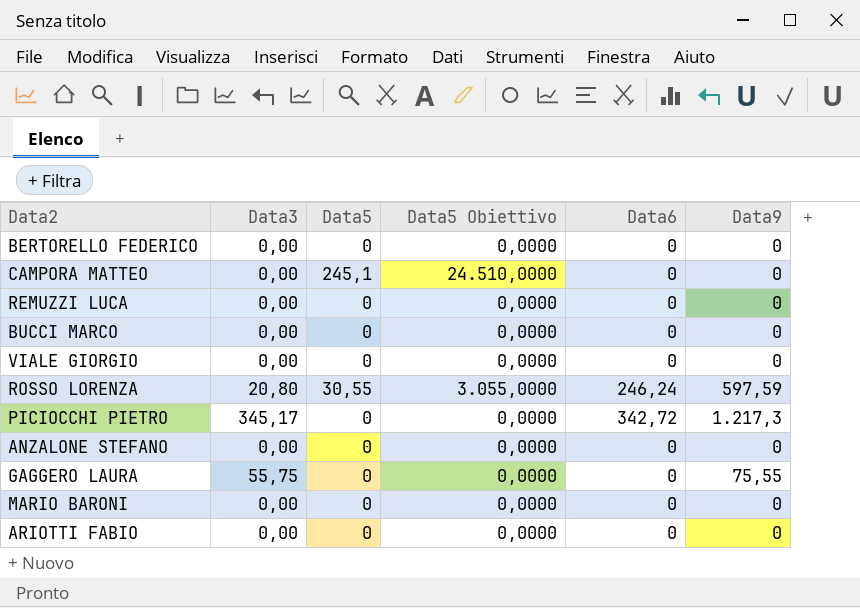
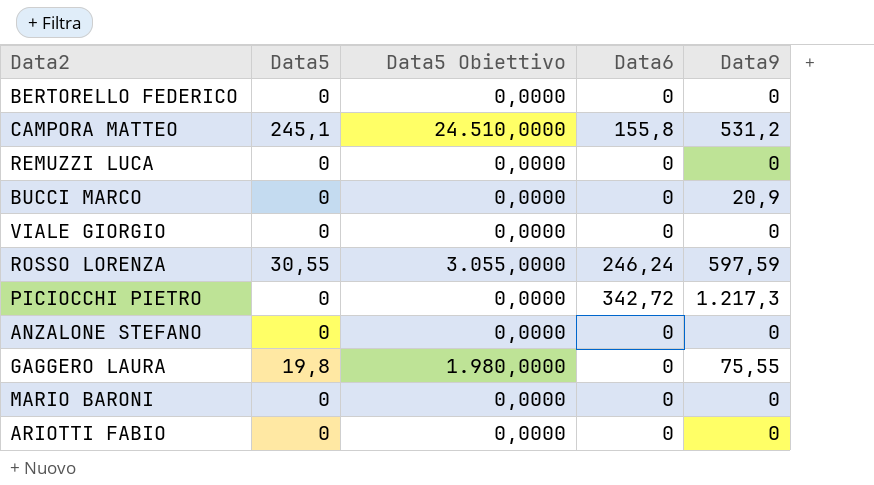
column Data3 | position: 2 -> none
CAMPORA MATTEO | Data6: 0 -> 155,8
CAMPORA MATTEO | Data9: 0 -> 531,2
BUCCI MARCO | Data9: 0 -> 20,9
GAGGERO LAURA | Data5: 0 -> 19,8
GAGGERO LAURA | Data5 Obiettivo: 0,0000 -> 1.980,0000

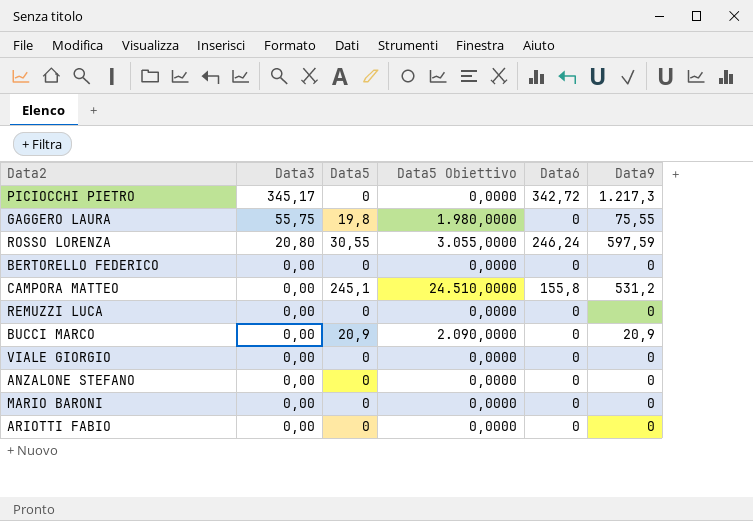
row order: none -> Data3 descending
column Data3 | position: none -> 2
BUCCI MARCO | Data5: 0 -> 20,9
BUCCI MARCO | Data5 Obiettivo: 0,0000 -> 2.090,0000

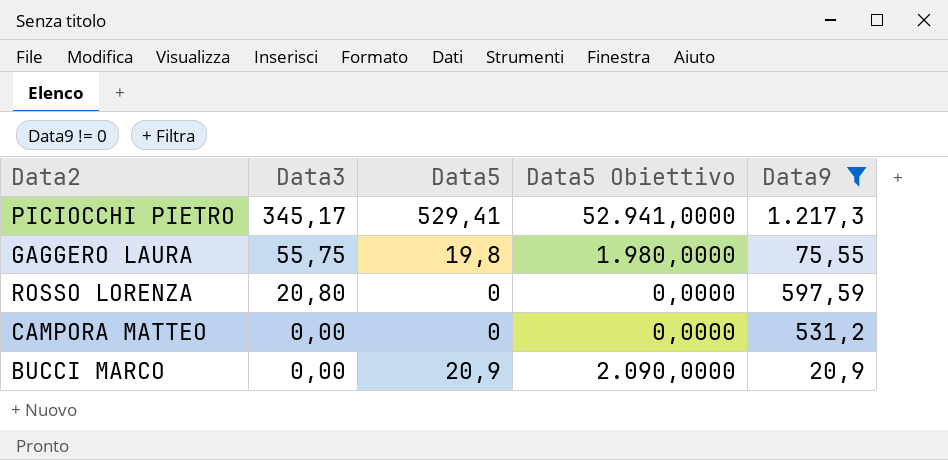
filter: none -> Data9 != 0
column Data6 | position: 5 -> none
PICIOCCHI PIETRO | Data5: 0 -> 529,41
PICIOCCHI PIETRO | Data5 Obiettivo: 0,0000 -> 52.941,0000
ROSSO LORENZA | Data5: 30,55 -> 0
ROSSO LORENZA | Data5 Obiettivo: 3.055,0000 -> 0,0000
CAMPORA MATTEO | Data5: 245,1 -> 0
CAMPORA MATTEO | Data5 Obiettivo: 24.510,0000 -> 0,0000

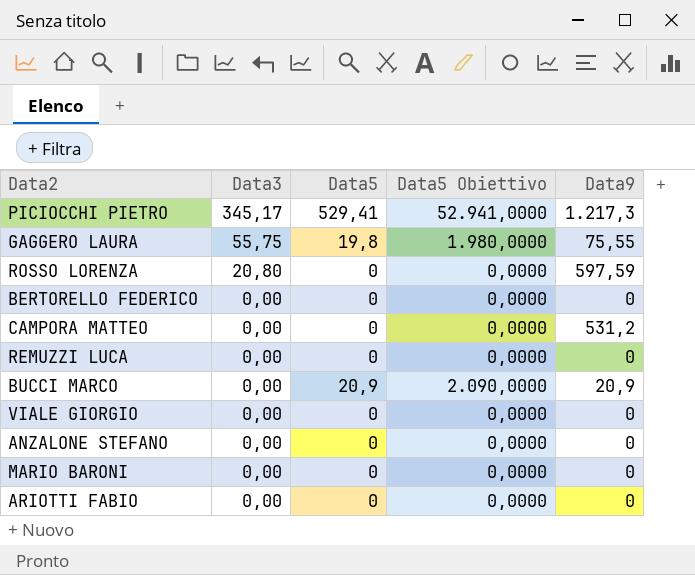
filter: Data9 != 0 -> none

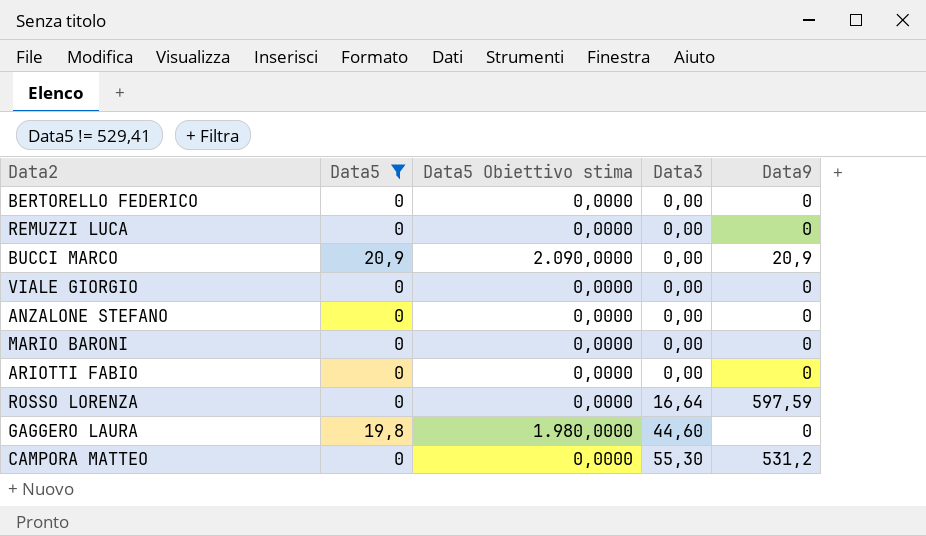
filter: none -> Data5 != 529,41
row order: Data3 descending -> Data3 ascending
column name: Data5 Obiettivo -> Data5 Obiettivo stima
column Data3 | position: 2 -> 4
ROSSO LORENZA | Data3: 20,80 -> 16,64
GAGGERO LAURA | Data3: 55,75 -> 44,60
GAGGERO LAURA | Data9: 75,55 -> 0
CAMPORA MATTEO | Data3: 0,00 -> 55,30

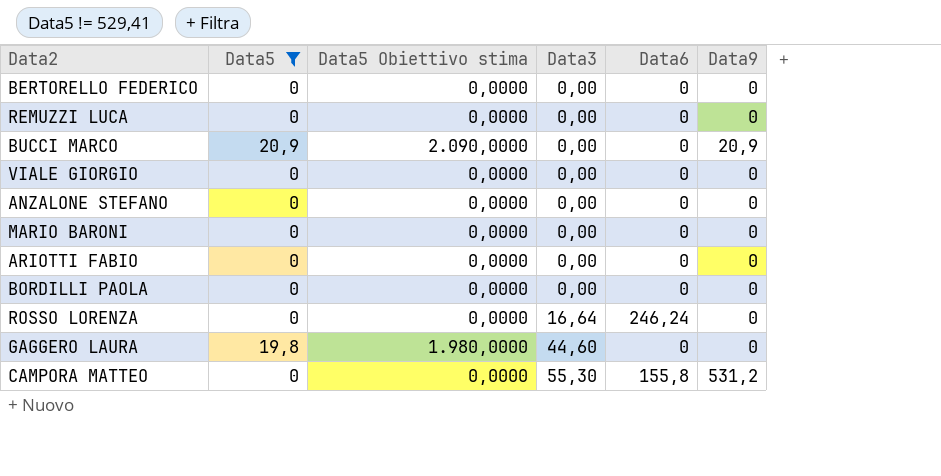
column Data6 | position: none -> 5
row BORDILLI PAOLA: none -> 0 | 0,0000 | 0,00 | 0 | 0
ROSSO LORENZA | Data9: 597,59 -> 0

